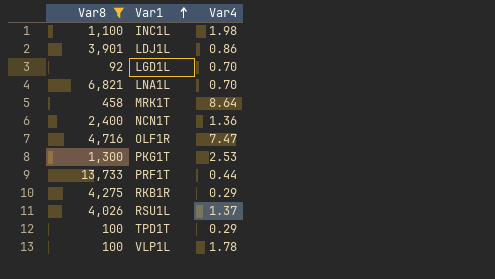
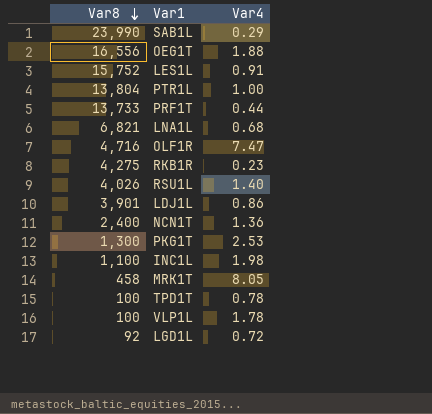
filter: Var8 <= 13,733 -> none
row order: Var1 ascending -> Var8 descending
LNA1L | Var4: 0.70 -> 0.68
RKB1R | Var4: 0.29 -> 0.23
RSU1L | Var4: 1.37 -> 1.40
MRK1T | Var4: 8.64 -> 8.05
TPD1T | Var4: 0.29 -> 0.78
LGD1L | Var4: 0.70 -> 0.72

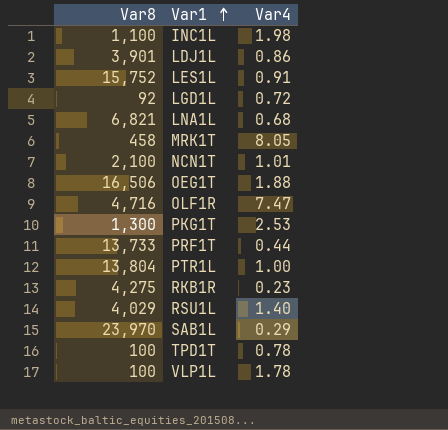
row order: Var8 descending -> Var1 ascending
NCN1T | Var8: 2,400 -> 2,100
NCN1T | Var4: 1.36 -> 1.01
OEG1T | Var8: 16,556 -> 16,506
RSU1L | Var8: 4,026 -> 4,029
SAB1L | Var8: 23,990 -> 23,970

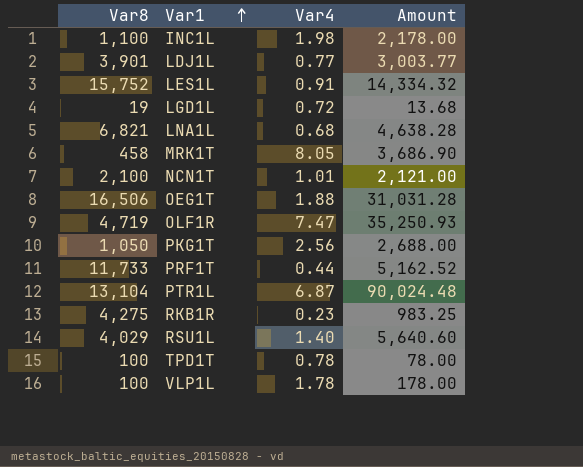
column Amount | formula: none -> [Var8] * [Var4]
row SAB1L: 23,970 | 0.29 -> none
LDJ1L | Var4: 0.86 -> 0.77
LGD1L | Var8: 92 -> 19
OLF1R | Var8: 4,716 -> 4,719
PKG1T | Var8: 1,300 -> 1,050
PKG1T | Var4: 2.53 -> 2.56
PRF1T | Var8: 13,733 -> 11,733
PTR1L | Var8: 13,804 -> 13,104
PTR1L | Var4: 1.00 -> 6.87

